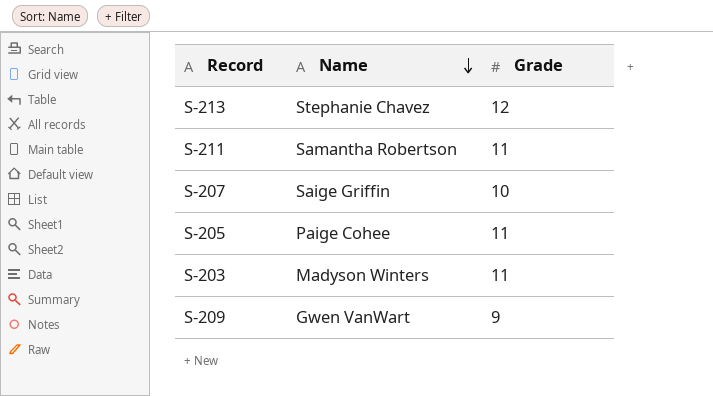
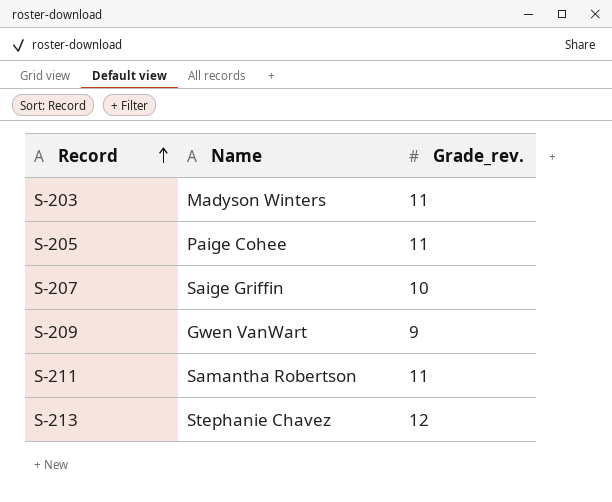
row order: Name descending -> Record ascending
column name: Grade -> Grade_rev.

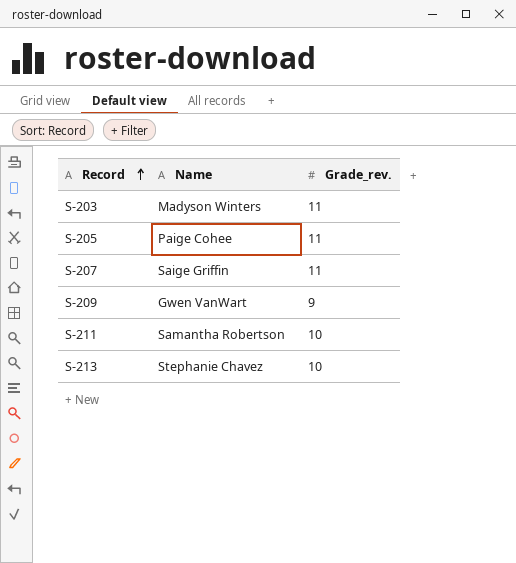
S-207 | Grade_rev.: 10 -> 11
S-211 | Grade_rev.: 11 -> 10
S-213 | Grade_rev.: 12 -> 10

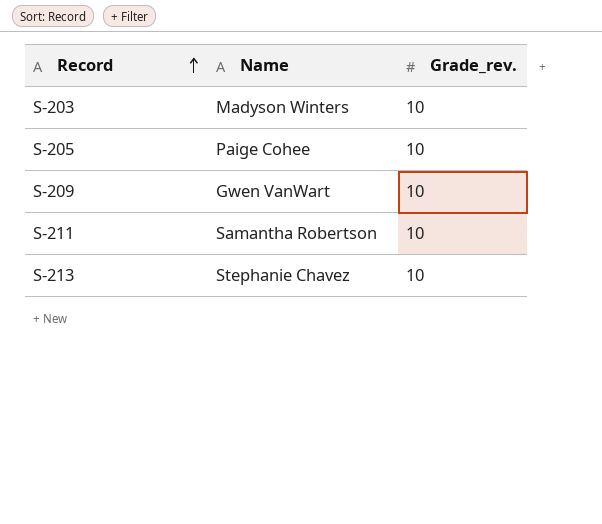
row S-207: Saige Griffin | 11 -> none
S-203 | Grade_rev.: 11 -> 10
S-205 | Grade_rev.: 11 -> 10
S-209 | Grade_rev.: 9 -> 10

